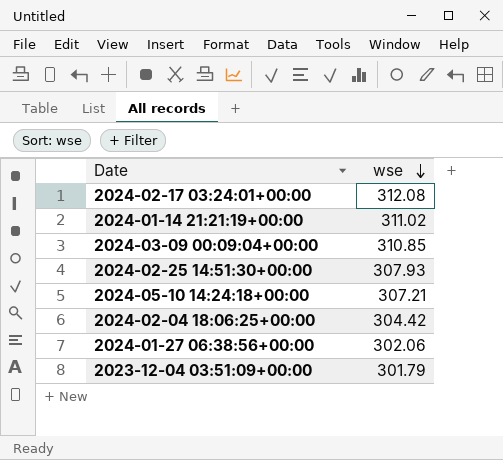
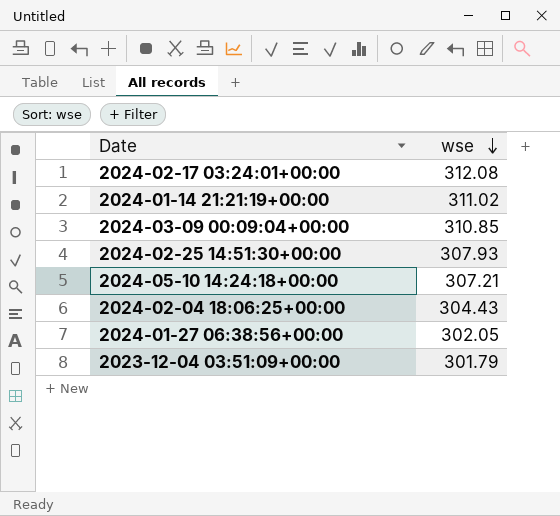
2024-02-04 18:06:25+00:00 | wse: 304.42 -> 304.43
2024-01-27 06:38:56+00:00 | wse: 302.06 -> 302.05

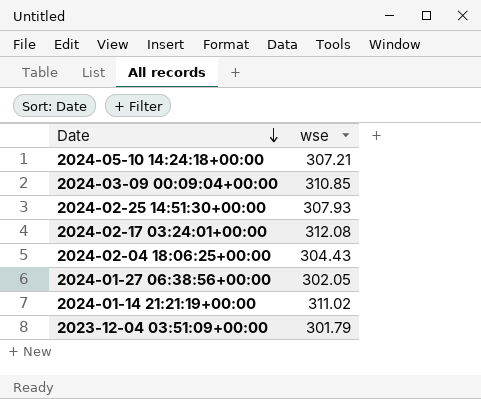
row order: wse descending -> Date descending

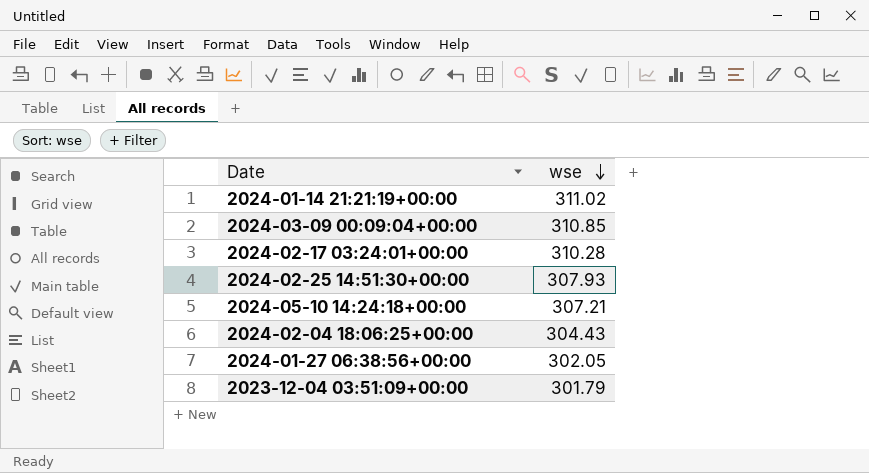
row order: Date descending -> wse descending
2024-02-17 03:24:01+00:00 | wse: 312.08 -> 310.28

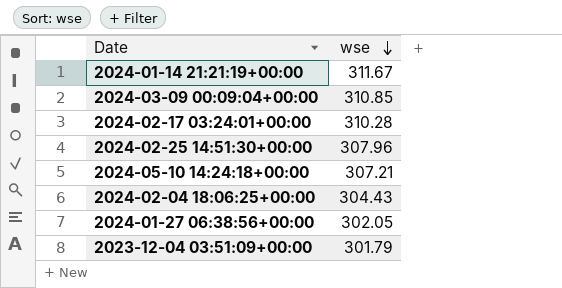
2024-01-14 21:21:19+00:00 | wse: 311.02 -> 311.67
2024-02-25 14:51:30+00:00 | wse: 307.93 -> 307.96

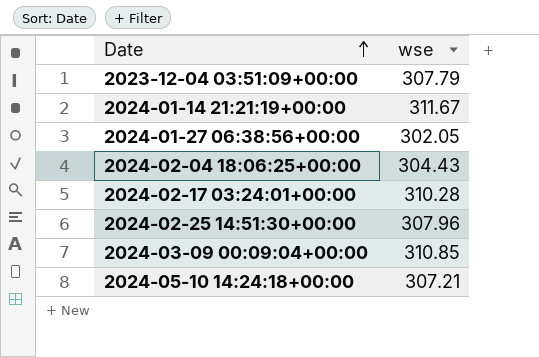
row order: wse descending -> Date ascending
2023-12-04 03:51:09+00:00 | wse: 301.79 -> 307.79

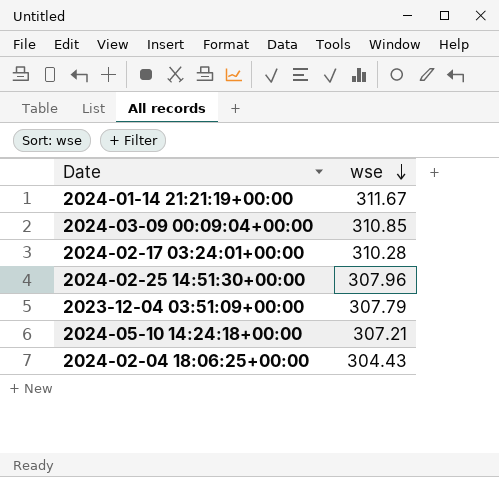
row order: Date ascending -> wse descending
row 2024-01-27 06:38:56+00:00: 302.05 -> none

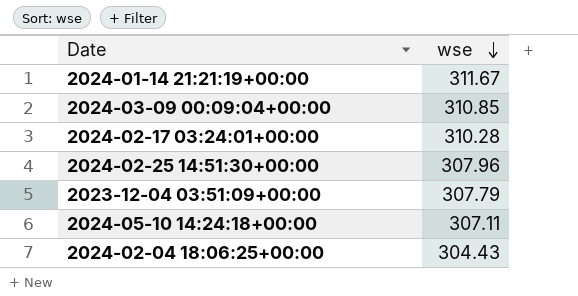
2024-05-10 14:24:18+00:00 | wse: 307.21 -> 307.11

